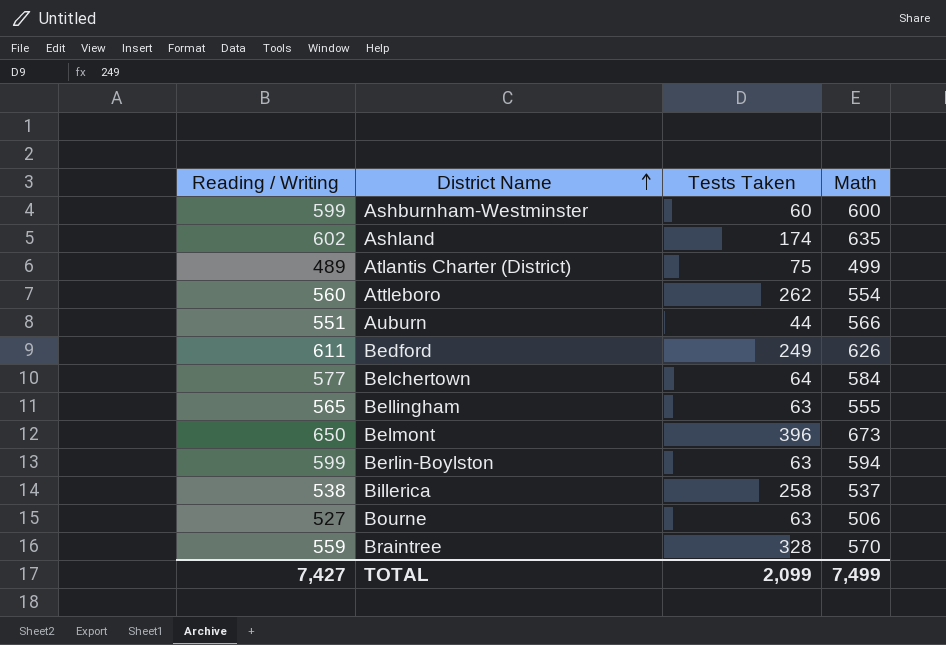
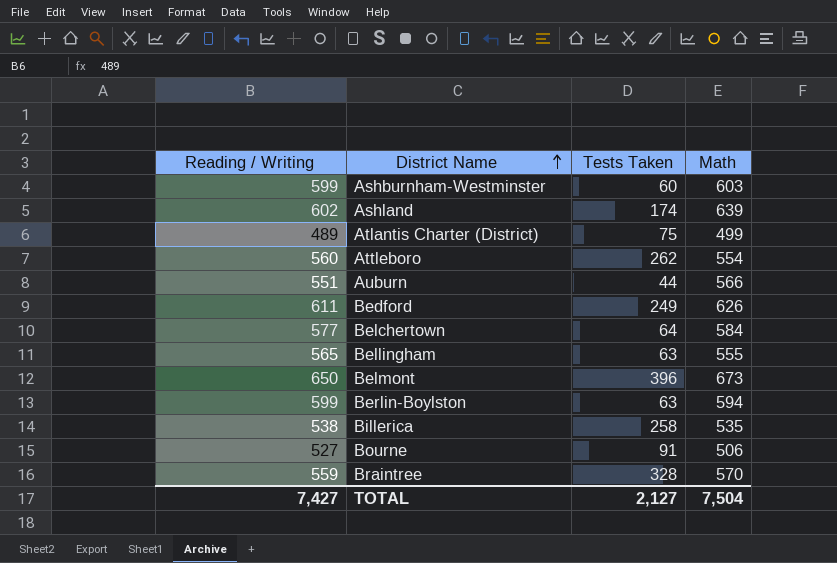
Ashburnham-Westminster | Math: 600 -> 603
Ashland | Math: 635 -> 639
Billerica | Math: 537 -> 535
Bourne | Tests Taken: 63 -> 91
TOTAL | Tests Taken: 2,099 -> 2,127
TOTAL | Math: 7,499 -> 7,504

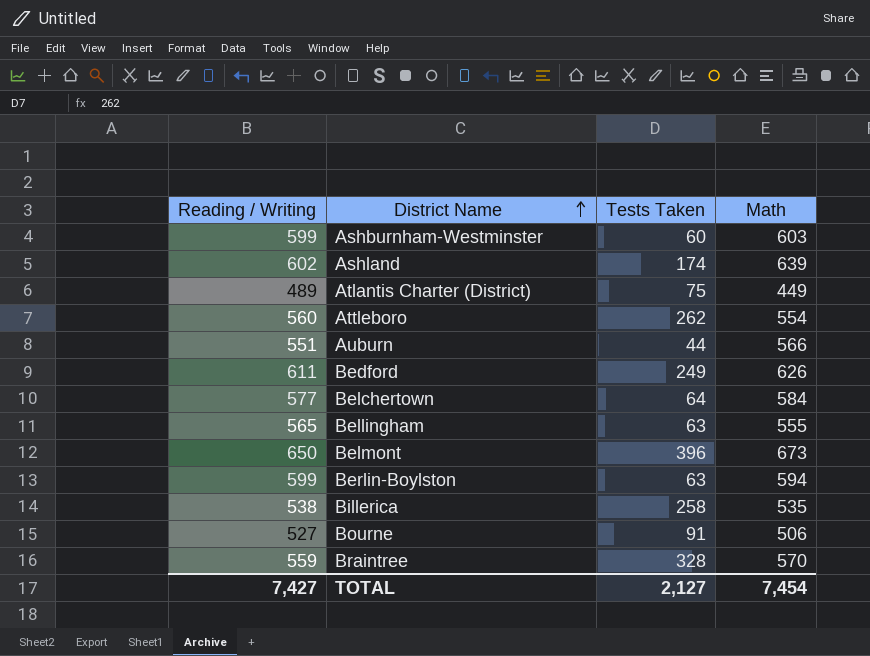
Atlantis Charter (District) | Math: 499 -> 449
TOTAL | Math: 7,504 -> 7,454

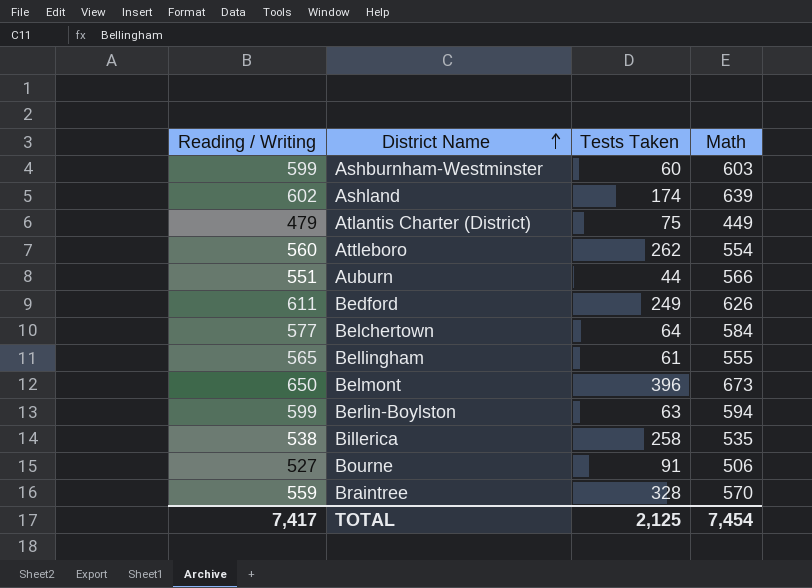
Atlantis Charter (District) | Reading / Writing: 489 -> 479
Bellingham | Tests Taken: 63 -> 61
TOTAL | Reading / Writing: 7,427 -> 7,417
TOTAL | Tests Taken: 2,127 -> 2,125

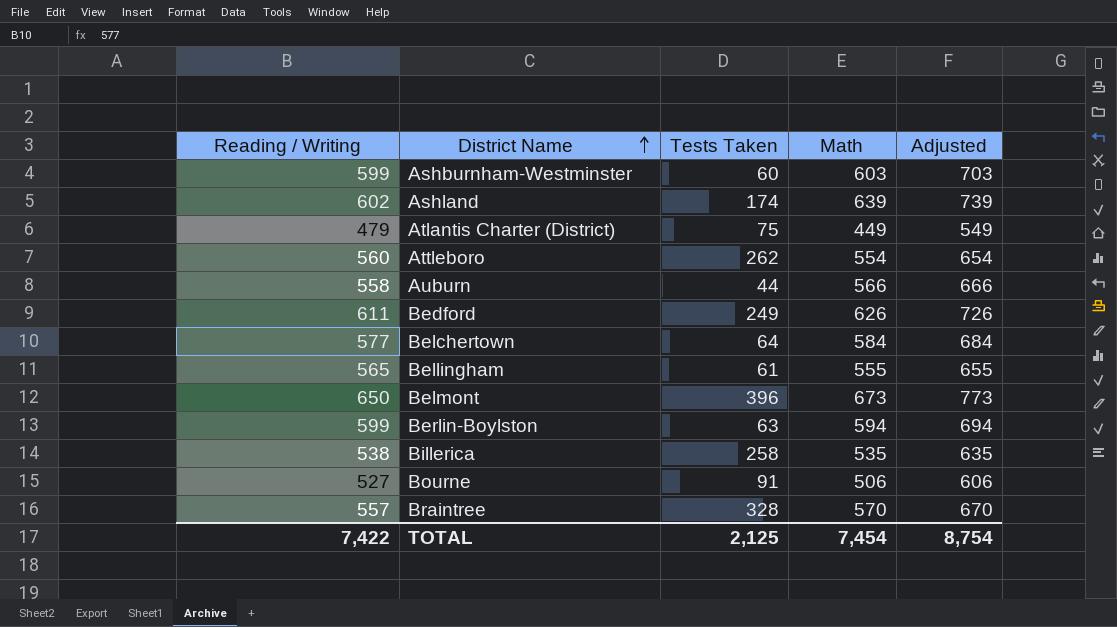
column Adjusted | formula: none -> [Math] + 100
Auburn | Reading / Writing: 551 -> 558
Braintree | Reading / Writing: 559 -> 557
TOTAL | Reading / Writing: 7,417 -> 7,422

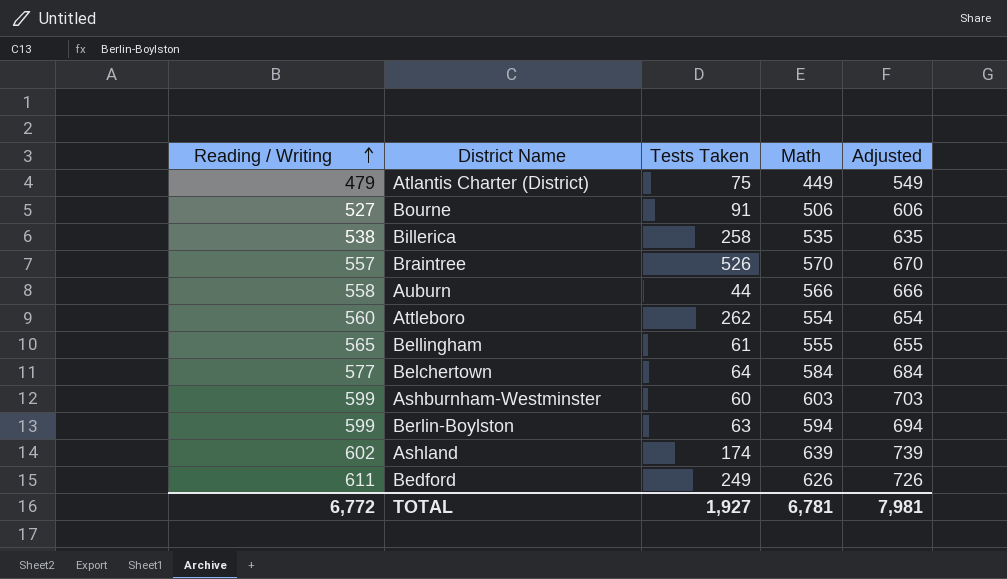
row order: District Name ascending -> Reading / Writing ascending
row Belmont: 650 | 396 | 673 | 773 -> none
Braintree | Tests Taken: 328 -> 526
TOTAL | Reading / Writing: 7,422 -> 6,772
TOTAL | Tests Taken: 2,125 -> 1,927
TOTAL | Math: 7,454 -> 6,781
TOTAL | Adjusted: 8,754 -> 7,981

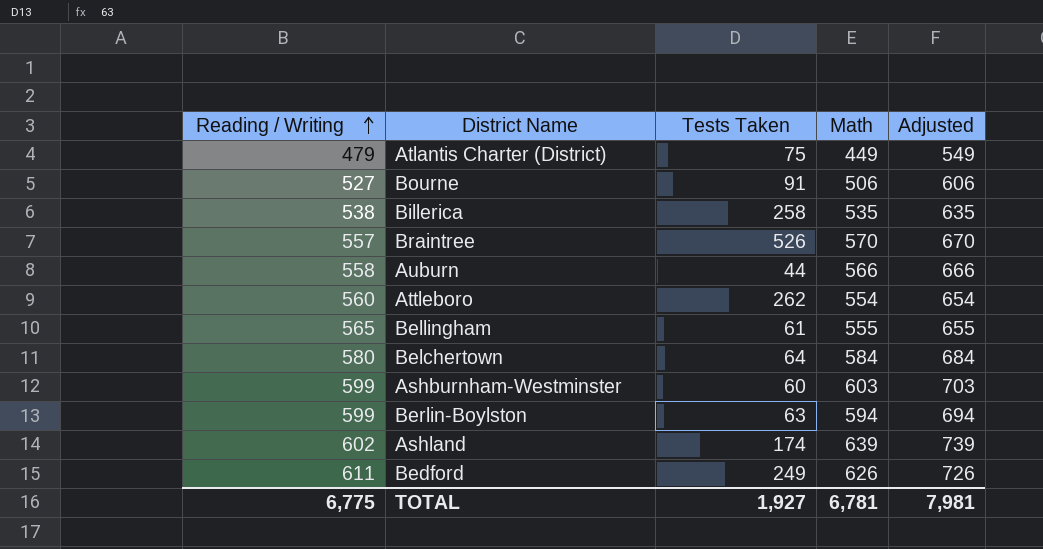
Belchertown | Reading / Writing: 577 -> 580
TOTAL | Reading / Writing: 6,772 -> 6,775

